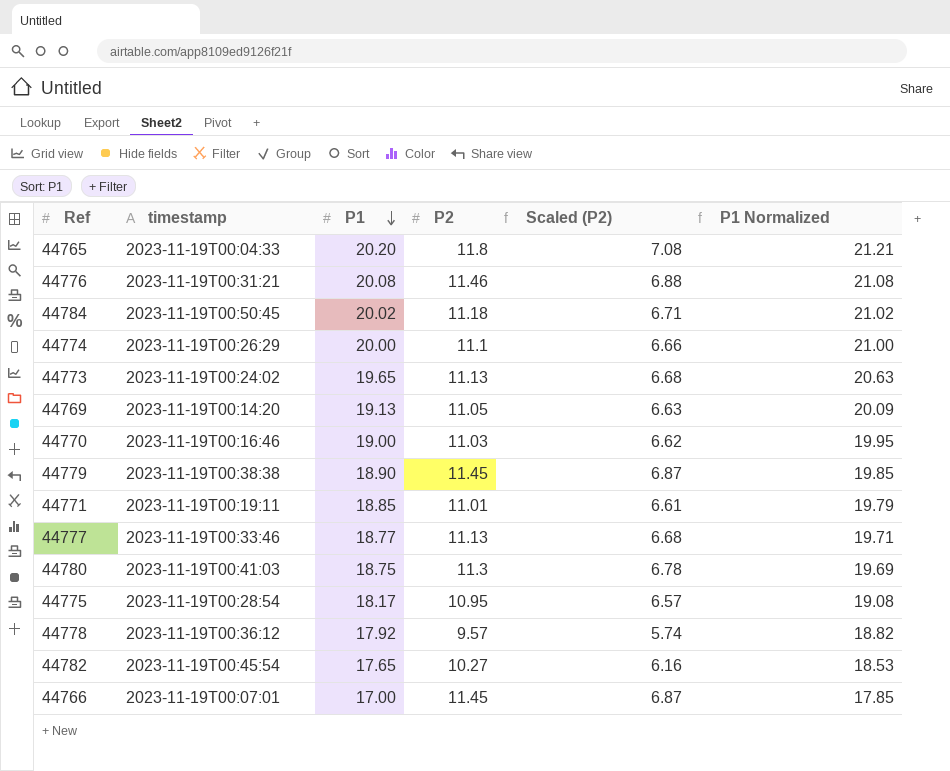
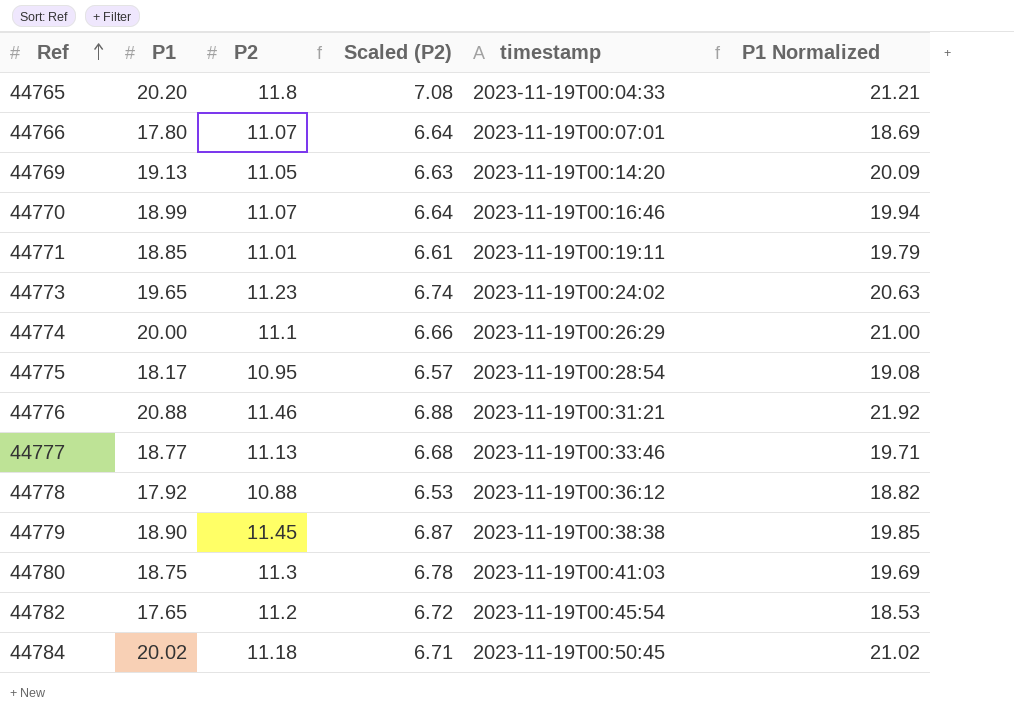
row order: P1 descending -> Ref ascending
column timestamp | position: 2 -> 5
44766 | P1: 17.00 -> 17.80
44766 | P2: 11.45 -> 11.07
44766 | Scaled (P2): 6.87 -> 6.64
44766 | P1 Normalized: 17.85 -> 18.69
44770 | P1: 19.00 -> 18.99
44770 | P2: 11.03 -> 11.07
44770 | Scaled (P2): 6.62 -> 6.64
44770 | P1 Normalized: 19.95 -> 19.94
44773 | P2: 11.13 -> 11.23
44773 | Scaled (P2): 6.68 -> 6.74
44776 | P1: 20.08 -> 20.88
44776 | P1 Normalized: 21.08 -> 21.92
44778 | P2: 9.57 -> 10.88
44778 | Scaled (P2): 5.74 -> 6.53
44782 | P2: 10.27 -> 11.2
44782 | Scaled (P2): 6.16 -> 6.72

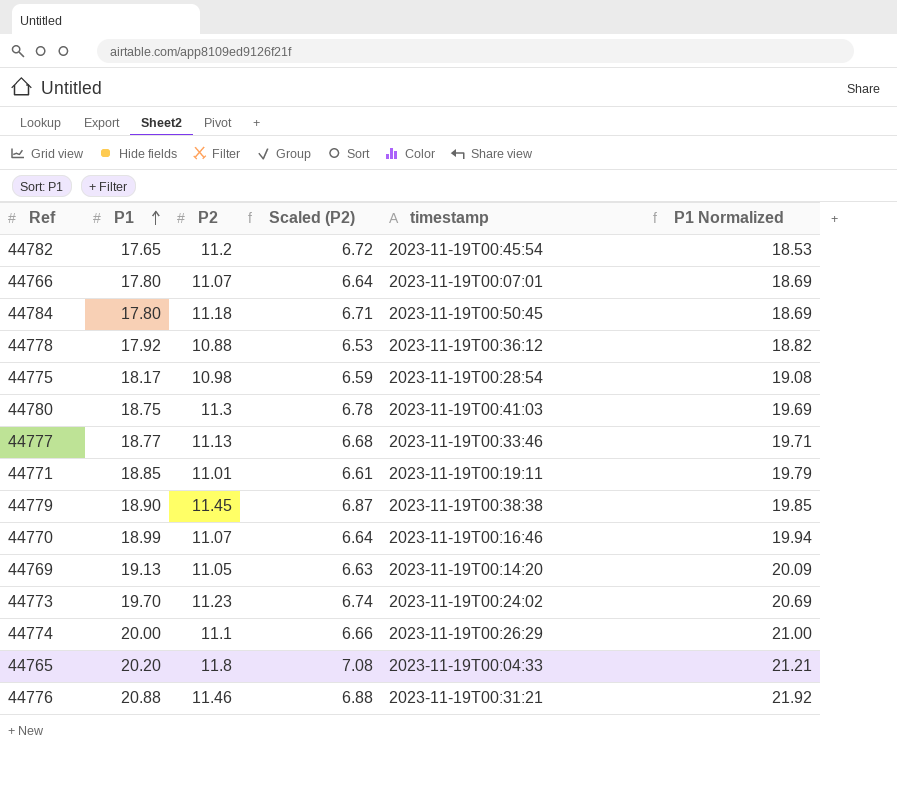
row order: Ref ascending -> P1 ascending
44784 | P1: 20.02 -> 17.80
44784 | P1 Normalized: 21.02 -> 18.69
44775 | P2: 10.95 -> 10.98
44775 | Scaled (P2): 6.57 -> 6.59
44773 | P1: 19.65 -> 19.70
44773 | P1 Normalized: 20.63 -> 20.69

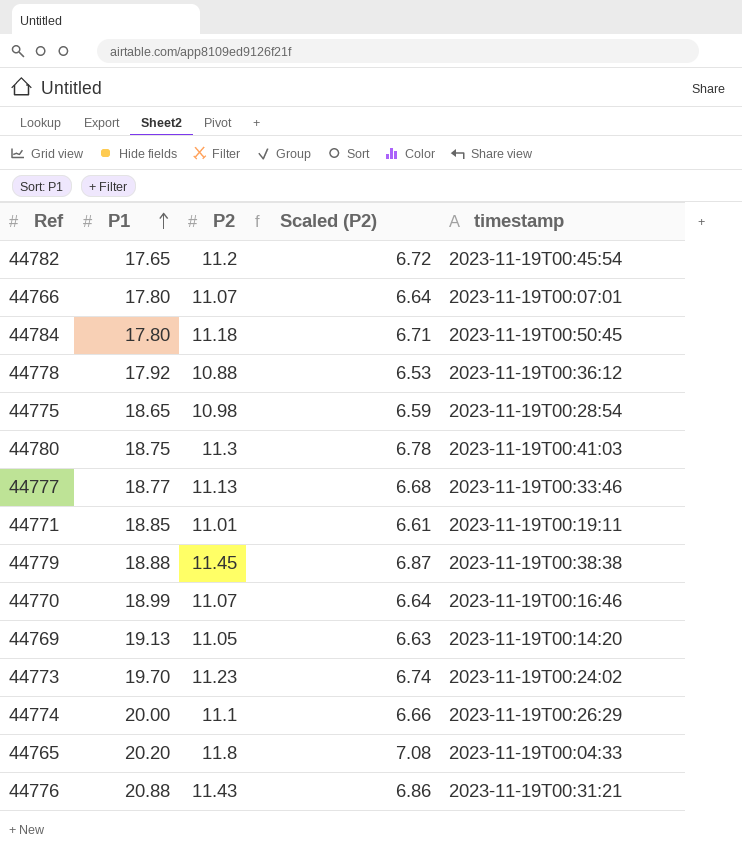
column P1 Normalized | formula: [P1] * 1.05 -> none
44775 | P1: 18.17 -> 18.65
44779 | P1: 18.90 -> 18.88
44776 | P2: 11.46 -> 11.43
44776 | Scaled (P2): 6.88 -> 6.86

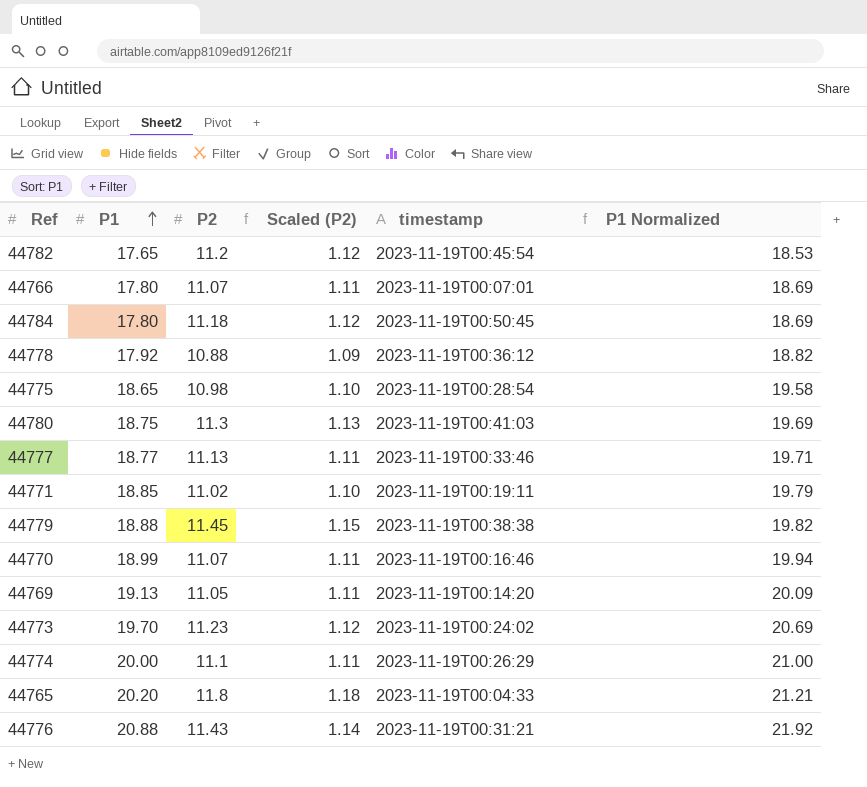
column Scaled (P2) | formula: [P2] * 0.6 -> [P2] * 0.1
column P1 Normalized | formula: none -> [P1] * 1.05
44771 | P2: 11.01 -> 11.02

